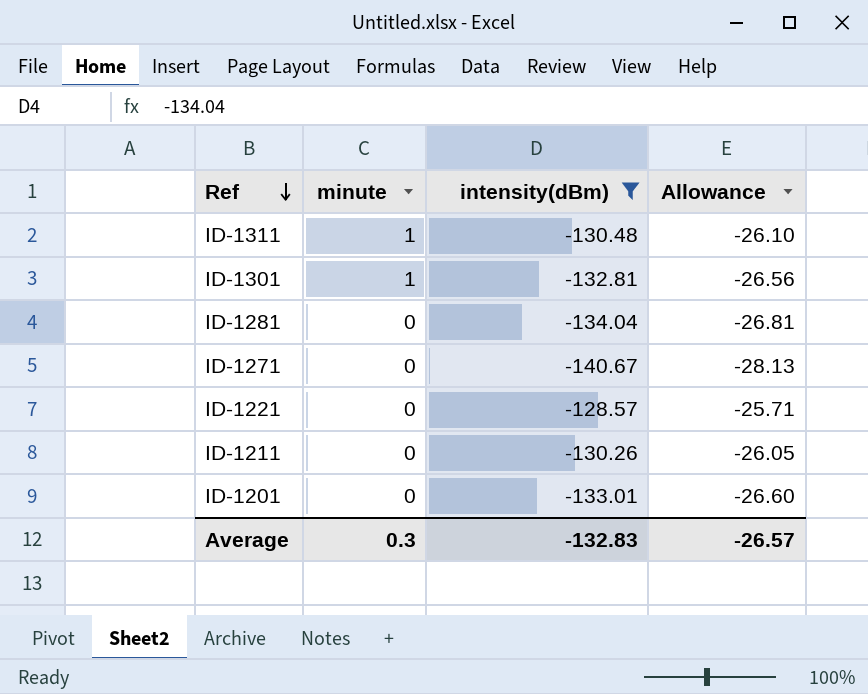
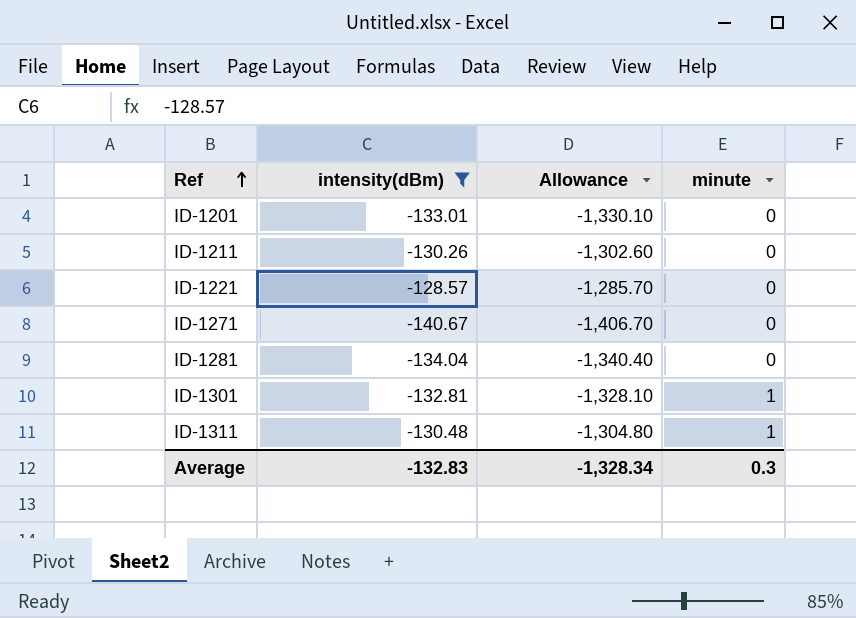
row order: Ref descending -> Ref ascending
column Allowance | formula: [intensity(dBm)] * 0.2 -> [intensity(dBm)] * 10
column minute | position: 2 -> 4
Average | Allowance: -26.57 -> -1,328.34

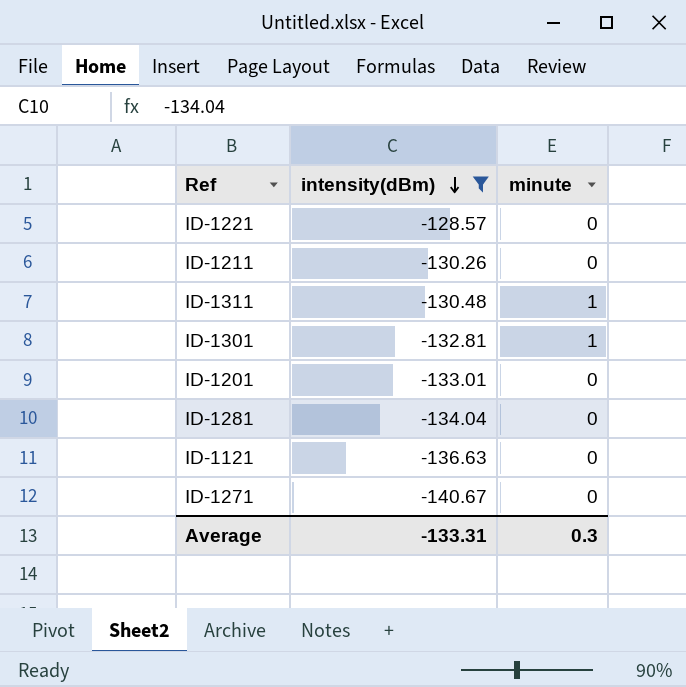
row order: Ref ascending -> intensity(dBm) descending
column Allowance | formula: [intensity(dBm)] * 10 -> none
row ID-1121: none -> -136.63 | 0
Average | intensity(dBm): -132.83 -> -133.31

